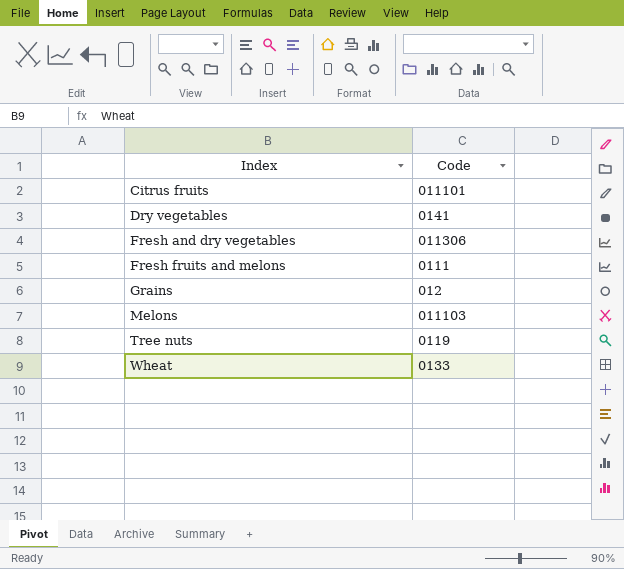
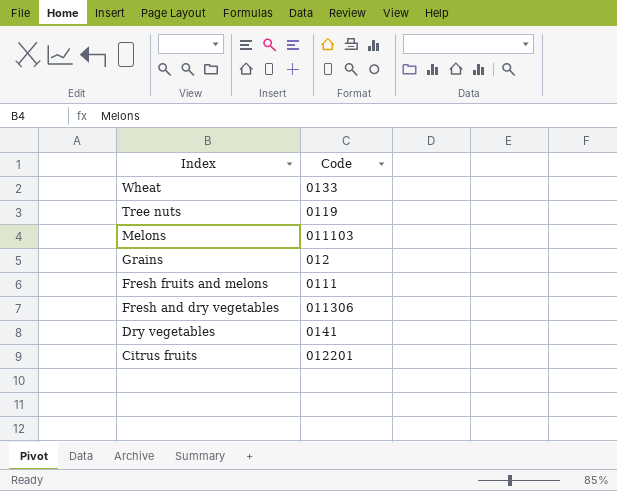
row order: Index ascending -> Index descending
Citrus fruits | Code: 011101 -> 012201

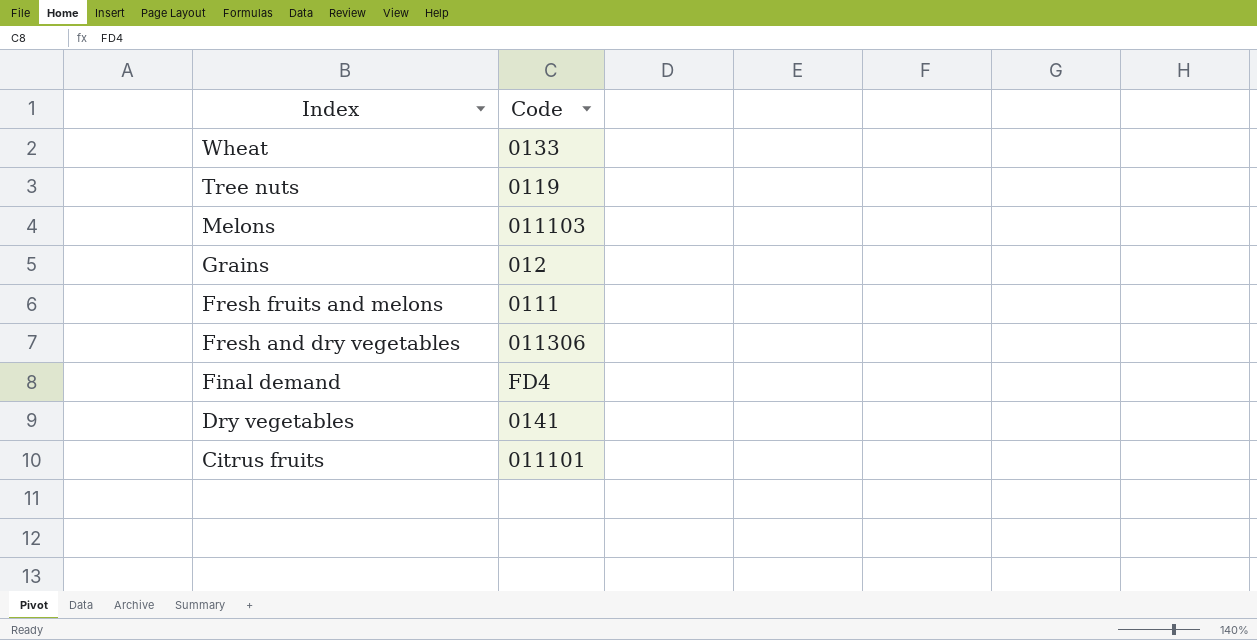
row Final demand: none -> FD4
Citrus fruits | Code: 012201 -> 011101

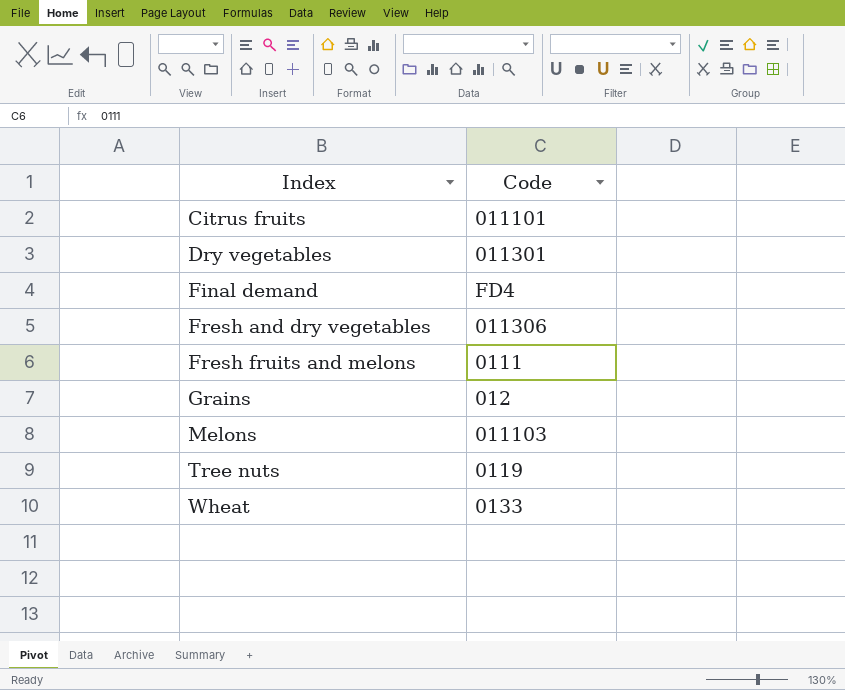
row order: Index descending -> Index ascending
Dry vegetables | Code: 0141 -> 011301

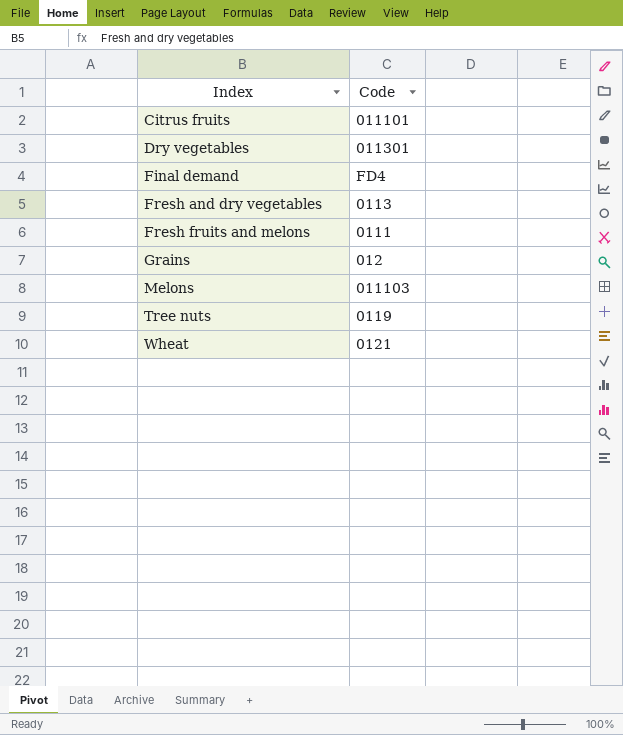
Fresh and dry vegetables | Code: 011306 -> 0113
Wheat | Code: 0133 -> 0121

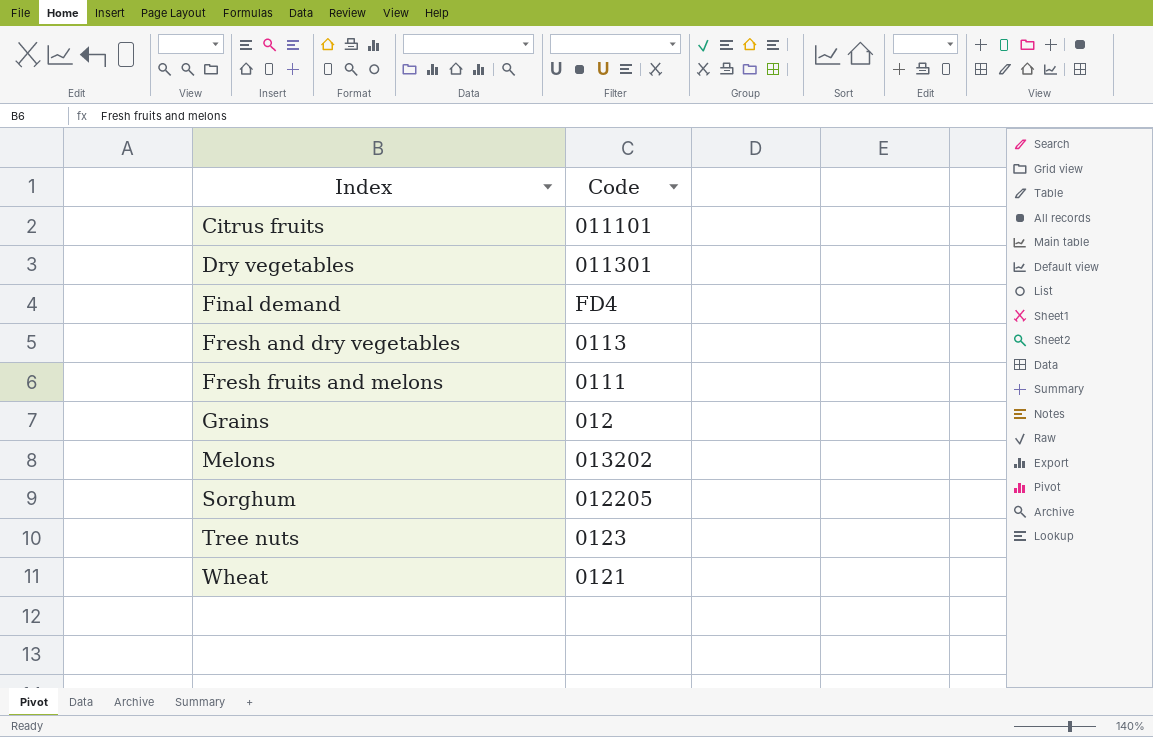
Melons | Code: 011103 -> 013202
row Sorghum: none -> 012205
Tree nuts | Code: 0119 -> 0123

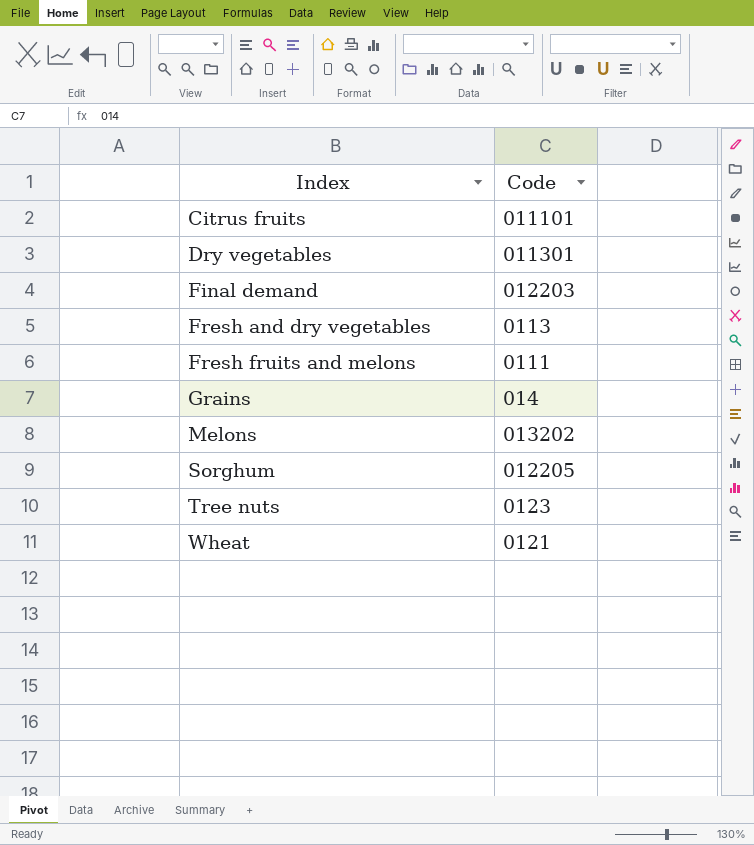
Final demand | Code: FD4 -> 012203
Grains | Code: 012 -> 014

